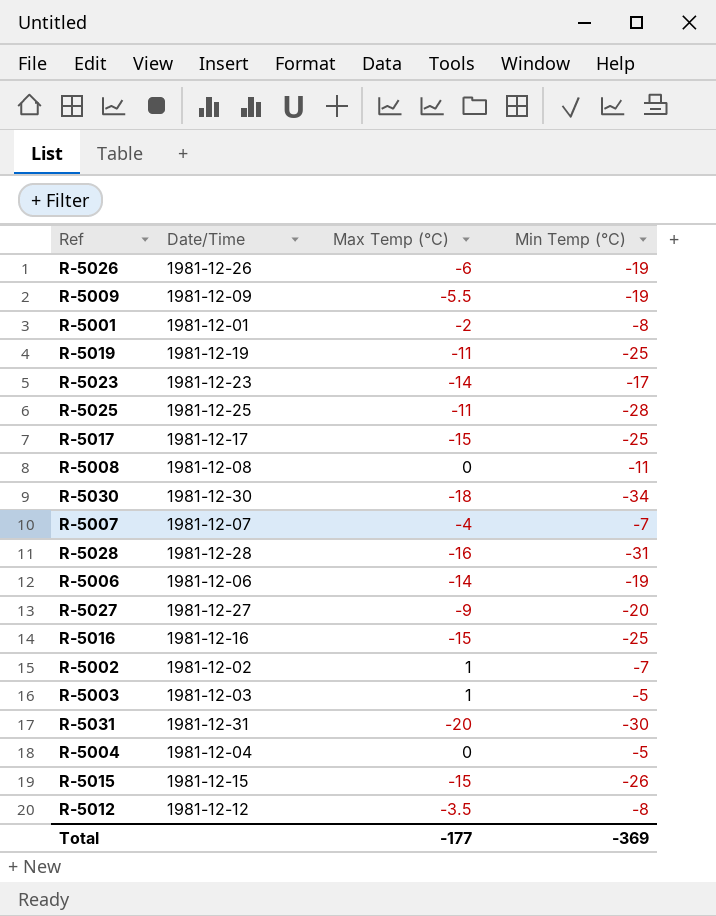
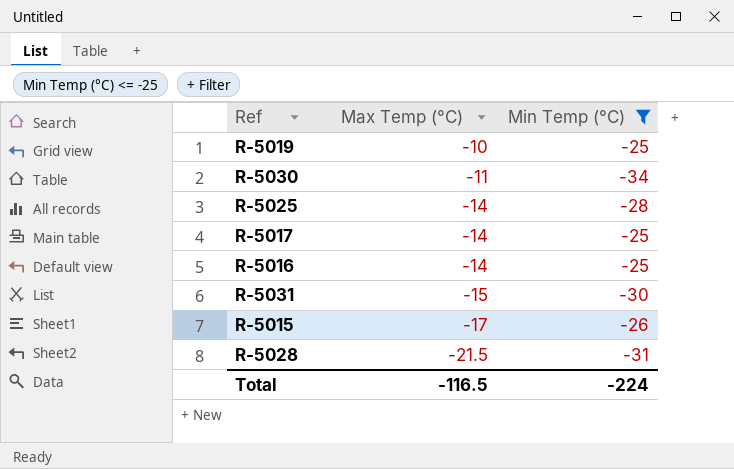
filter: none -> Min Temp (°C) <= -25
row order: none -> Max Temp (°C) descending
column Date/Time | position: 2 -> none
R-5019 | Max Temp (°C): -11 -> -10
R-5030 | Max Temp (°C): -18 -> -11
R-5025 | Max Temp (°C): -11 -> -14
R-5017 | Max Temp (°C): -15 -> -14
R-5016 | Max Temp (°C): -15 -> -14
R-5031 | Max Temp (°C): -20 -> -15
R-5015 | Max Temp (°C): -15 -> -17
R-5028 | Max Temp (°C): -16 -> -21.5
Total | Max Temp (°C): -177 -> -116.5
Total | Min Temp (°C): -369 -> -224

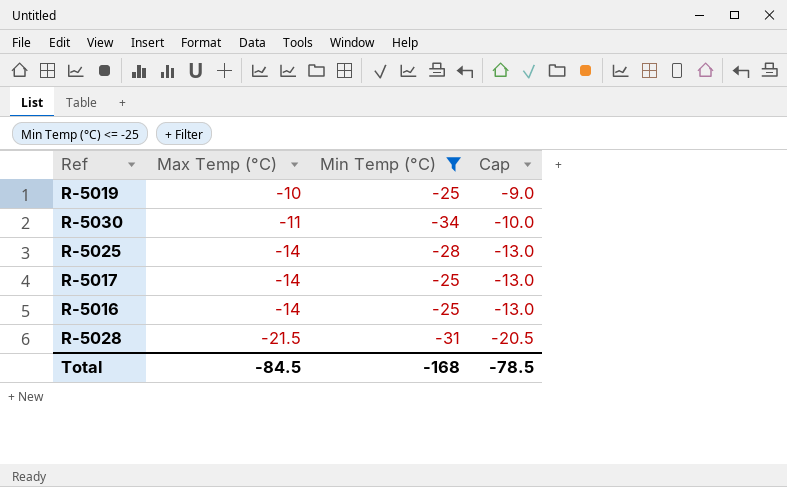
column Cap | formula: none -> [Max Temp (°C)] + 1
row R-5031: -15 | -30 -> none
row R-5015: -17 | -26 -> none
Total | Max Temp (°C): -116.5 -> -84.5
Total | Min Temp (°C): -224 -> -168

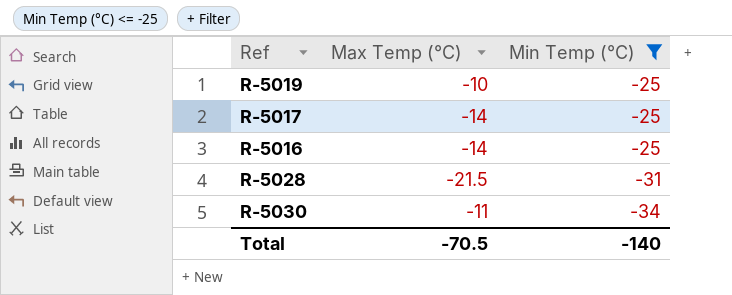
row order: Max Temp (°C) descending -> Min Temp (°C) descending
column Cap | formula: [Max Temp (°C)] + 1 -> none
row R-5025: -14 | -28 | -13.0 -> none
Total | Max Temp (°C): -84.5 -> -70.5
Total | Min Temp (°C): -168 -> -140

